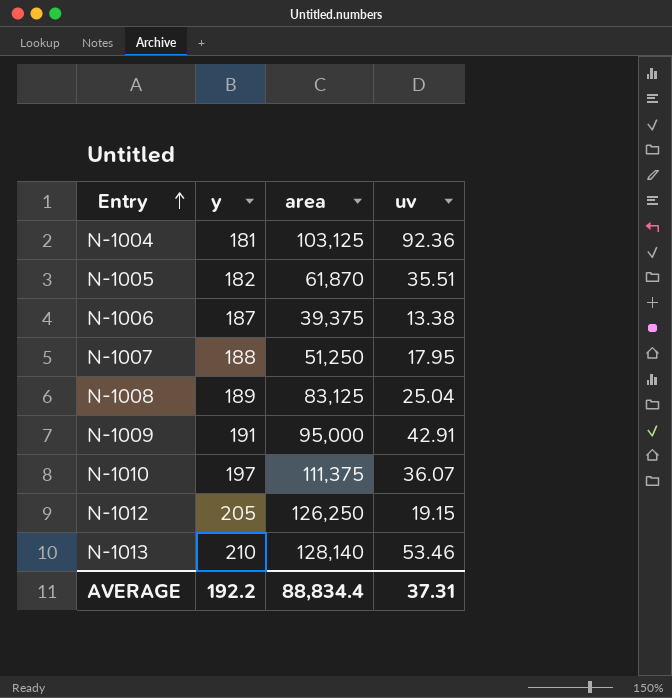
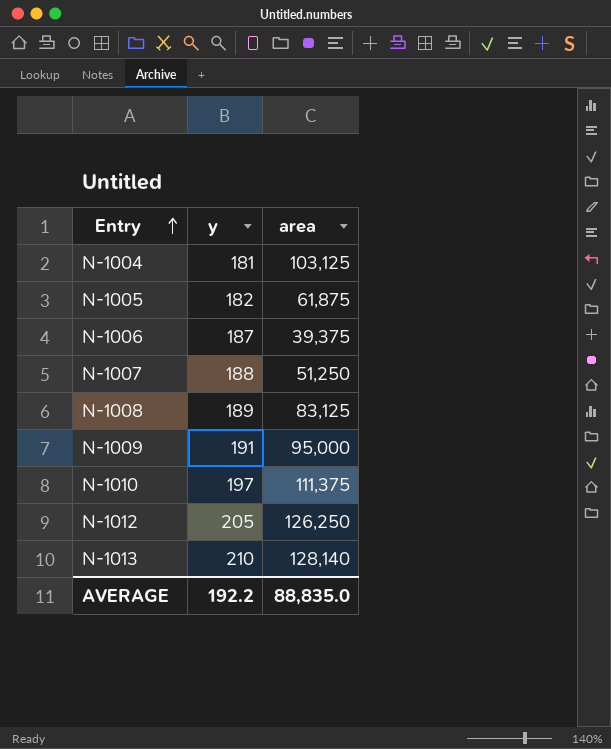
column uv | position: 4 -> none
N-1005 | area: 61,870 -> 61,875
AVERAGE | area: 88,834.4 -> 88,835.0

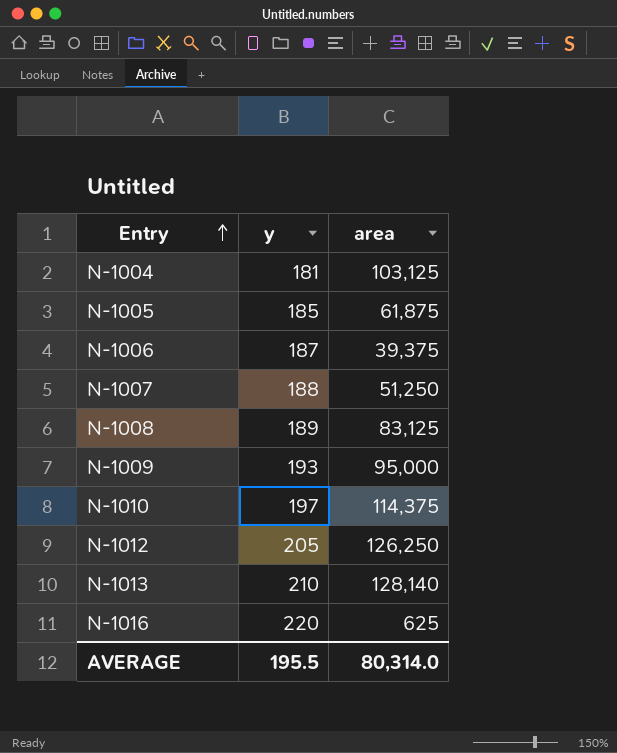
N-1005 | y: 182 -> 185
N-1009 | y: 191 -> 193
N-1010 | area: 111,375 -> 114,375
row N-1016: none -> 220 | 625
AVERAGE | y: 192.2 -> 195.5
AVERAGE | area: 88,835.0 -> 80,314.0

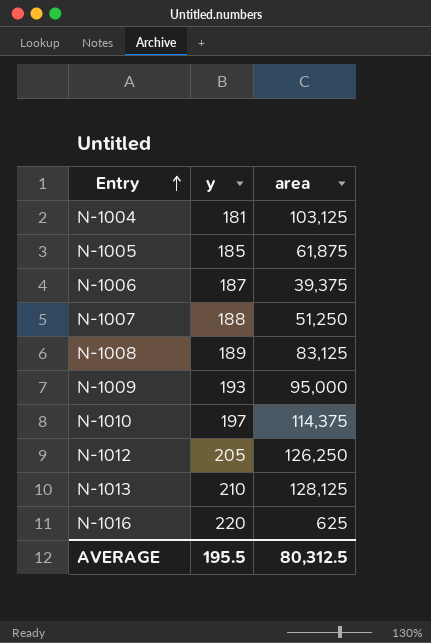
N-1013 | area: 128,140 -> 128,125
AVERAGE | area: 80,314.0 -> 80,312.5

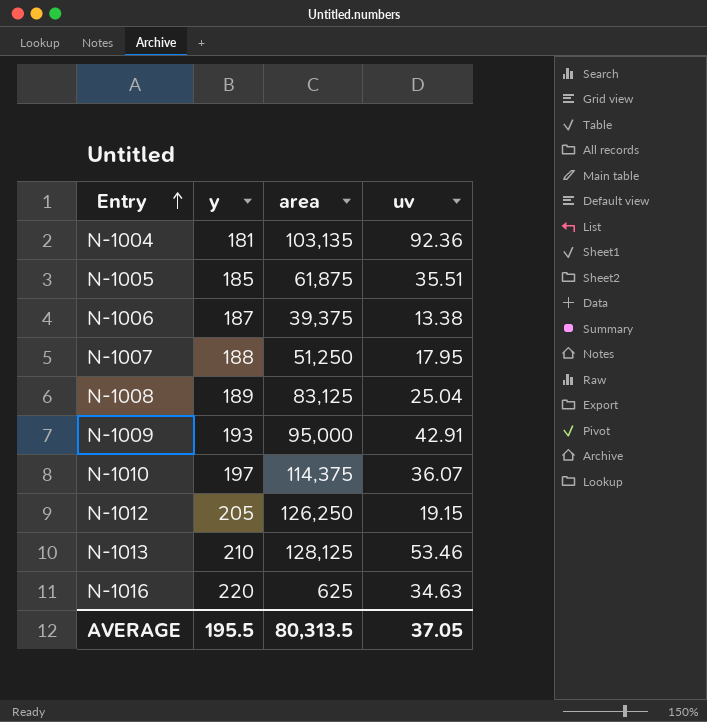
column uv | position: none -> 4
N-1004 | area: 103,125 -> 103,135
AVERAGE | area: 80,312.5 -> 80,313.5

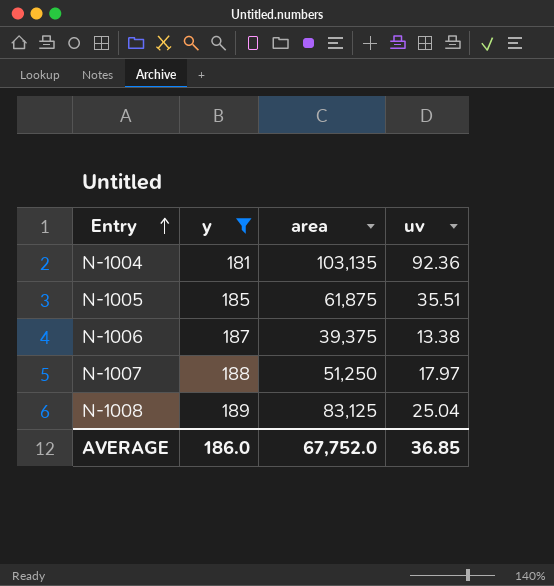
filter: none -> y <= 189
N-1007 | uv: 17.95 -> 17.97
AVERAGE | y: 195.5 -> 186.0
AVERAGE | area: 80,313.5 -> 67,752.0
AVERAGE | uv: 37.05 -> 36.85

